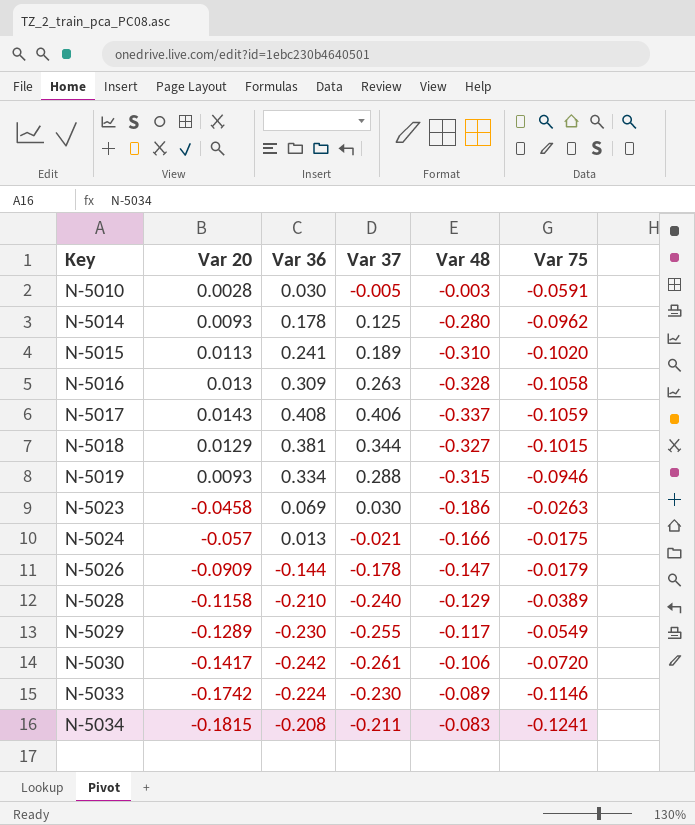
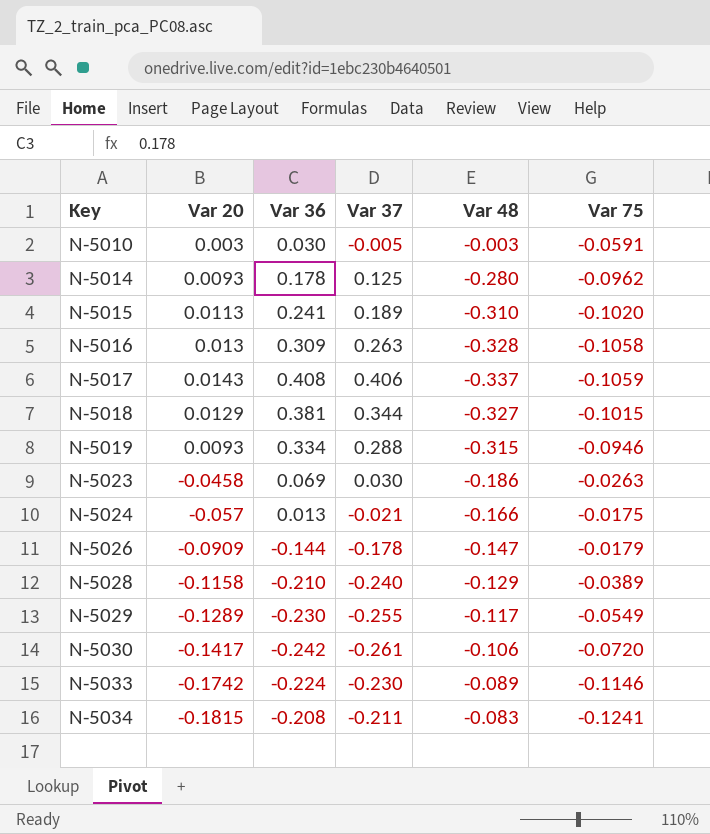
N-5010 | Var 20: 0.0028 -> 0.003

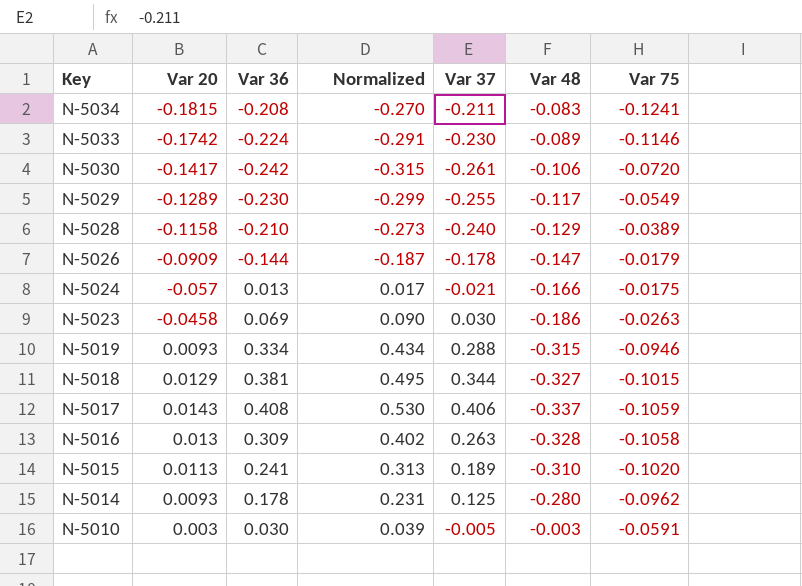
row order: Key ascending -> Key descending
column Normalized | formula: none -> [Var 36] * 1.3

